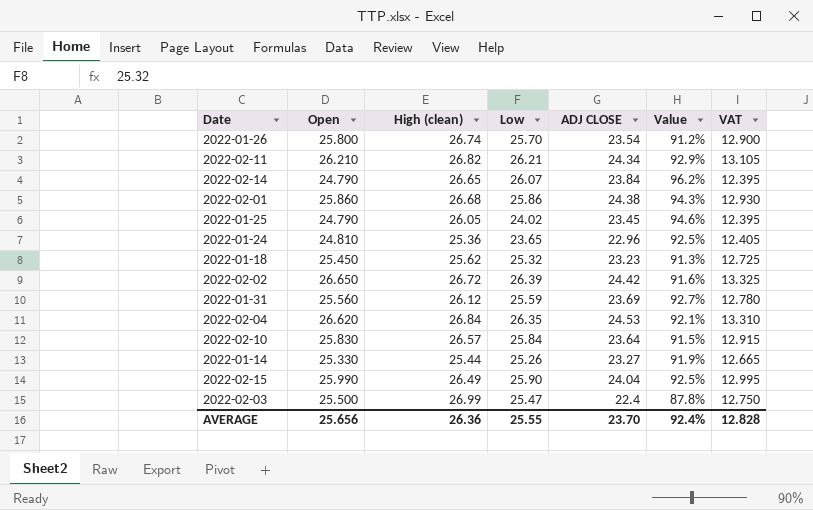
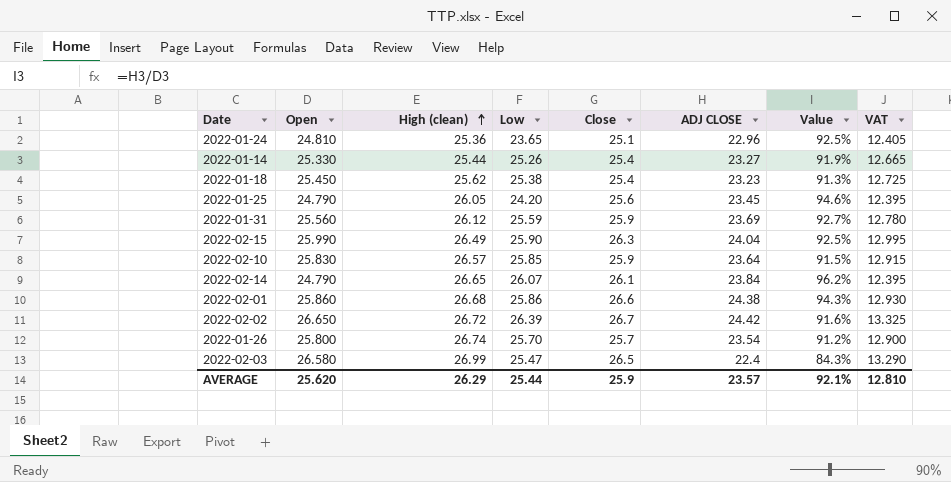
row order: none -> High (clean) ascending
column Close | position: none -> 5
row 2022-02-11: 26.210 | 26.82 | 26.21 | 24.34 | 92.9% | 13.105 -> none
row 2022-02-04: 26.620 | 26.84 | 26.35 | 24.53 | 92.1% | 13.310 -> none
2022-01-18 | Low: 25.32 -> 25.38
2022-01-25 | Low: 24.02 -> 24.20
2022-02-10 | Low: 25.84 -> 25.85
2022-02-03 | Open: 25.500 -> 26.580
2022-02-03 | Value: 87.8% -> 84.3%
2022-02-03 | VAT: 12.750 -> 13.290
AVERAGE | Open: 25.656 -> 25.620
AVERAGE | High (clean): 26.36 -> 26.29
AVERAGE | Low: 25.55 -> 25.44
AVERAGE | ADJ CLOSE: 23.70 -> 23.57
AVERAGE | Value: 92.4% -> 92.1%
AVERAGE | VAT: 12.828 -> 12.810

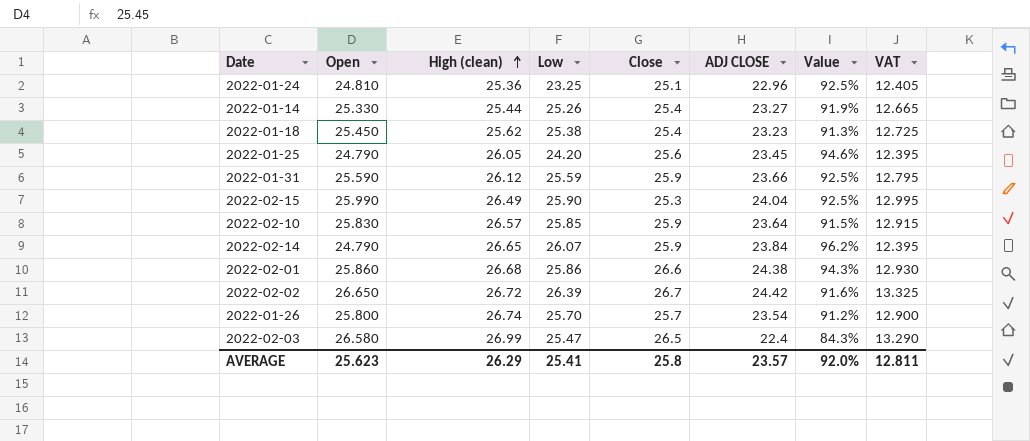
2022-01-24 | Low: 23.65 -> 23.25
2022-01-31 | Open: 25.560 -> 25.590
2022-01-31 | ADJ CLOSE: 23.69 -> 23.66
2022-01-31 | Value: 92.7% -> 92.5%
2022-01-31 | VAT: 12.780 -> 12.795
2022-02-15 | Close: 26.3 -> 25.3
2022-02-14 | Close: 26.1 -> 25.9
AVERAGE | Open: 25.620 -> 25.623
AVERAGE | Low: 25.44 -> 25.41
AVERAGE | Close: 25.9 -> 25.8
AVERAGE | Value: 92.1% -> 92.0%
AVERAGE | VAT: 12.810 -> 12.811

